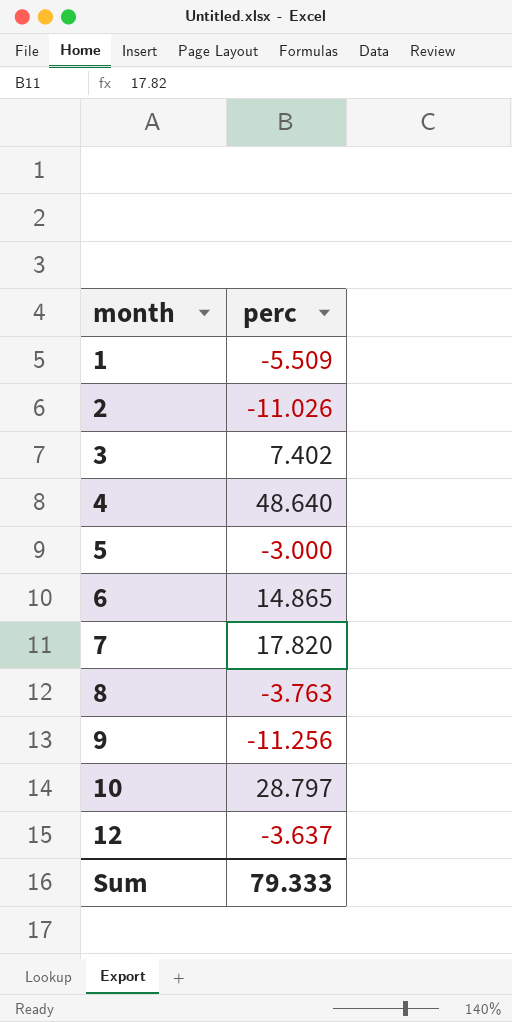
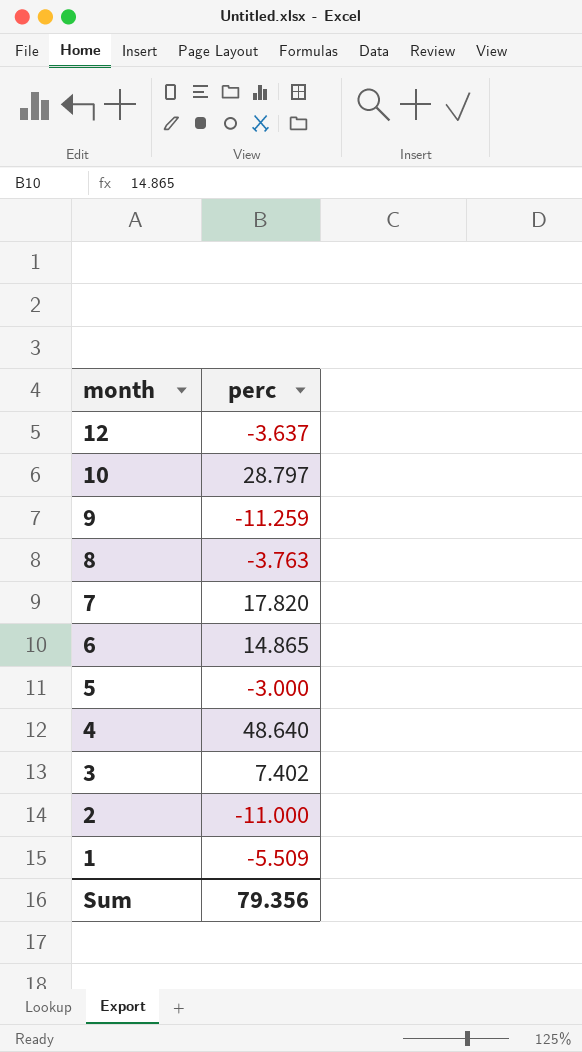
row order: month ascending -> month descending
9 | perc: -11.256 -> -11.259
2 | perc: -11.026 -> -11.000
Sum | perc: 79.333 -> 79.356

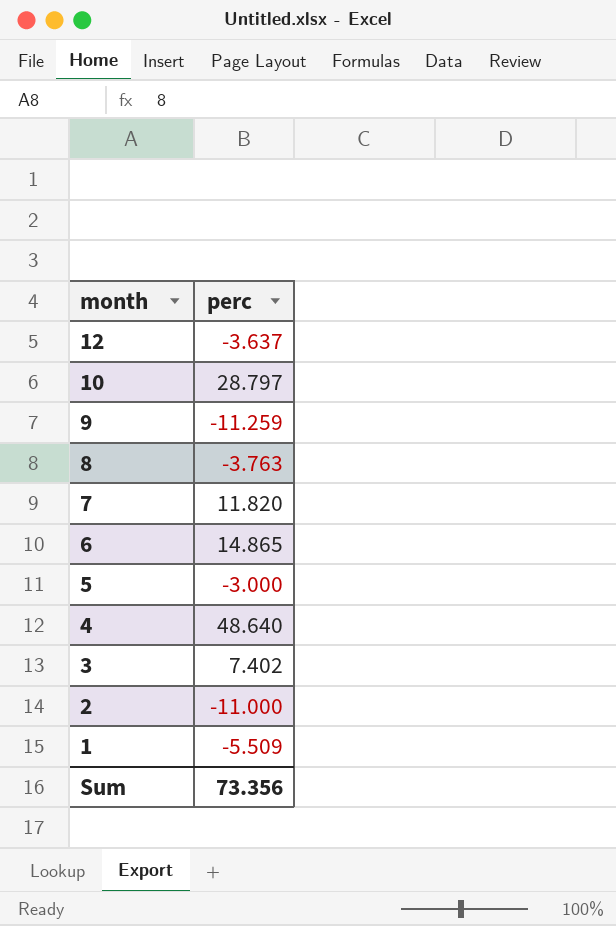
7 | perc: 17.820 -> 11.820
Sum | perc: 79.356 -> 73.356

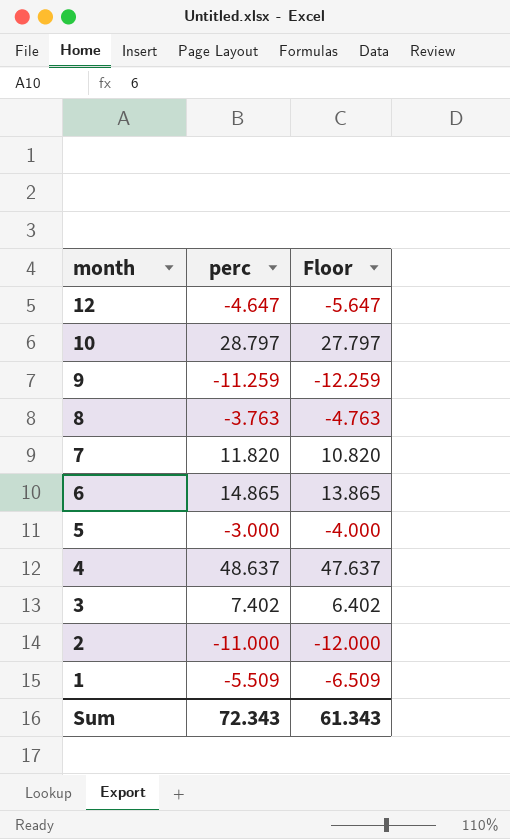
column Floor | formula: none -> [perc] - 1
12 | perc: -3.637 -> -4.647
4 | perc: 48.640 -> 48.637
Sum | perc: 73.356 -> 72.343

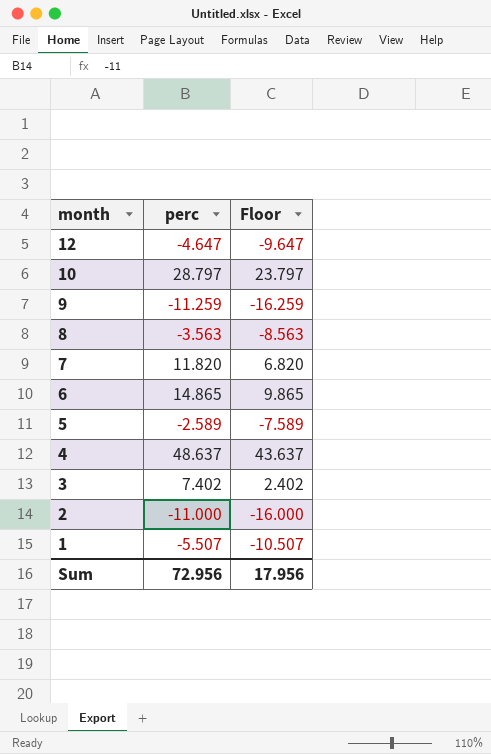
column Floor | formula: [perc] - 1 -> [perc] - 5
8 | perc: -3.763 -> -3.563
5 | perc: -3.000 -> -2.589
1 | perc: -5.509 -> -5.507
Sum | perc: 72.343 -> 72.956
Sum | Floor: 61.343 -> 17.956

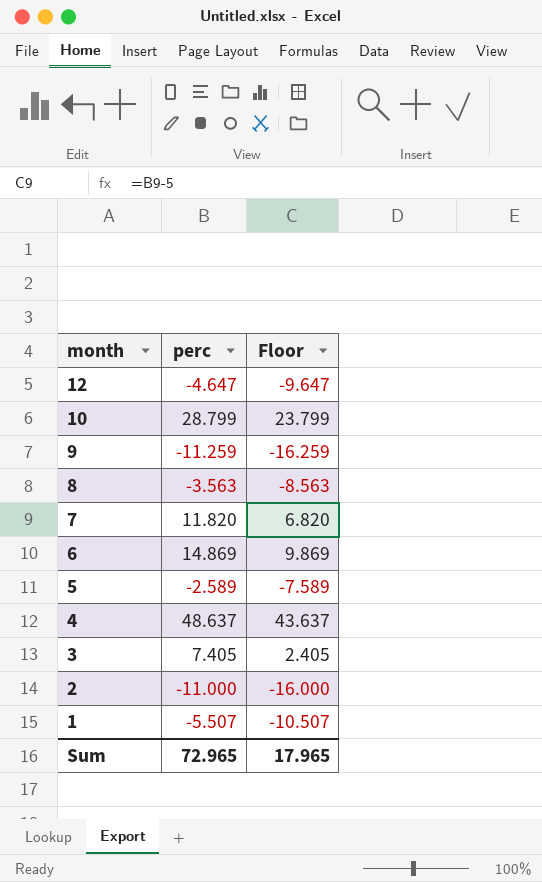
10 | perc: 28.797 -> 28.799
10 | Floor: 23.797 -> 23.799
6 | perc: 14.865 -> 14.869
6 | Floor: 9.865 -> 9.869
3 | perc: 7.402 -> 7.405
3 | Floor: 2.402 -> 2.405
Sum | perc: 72.956 -> 72.965
Sum | Floor: 17.956 -> 17.965

